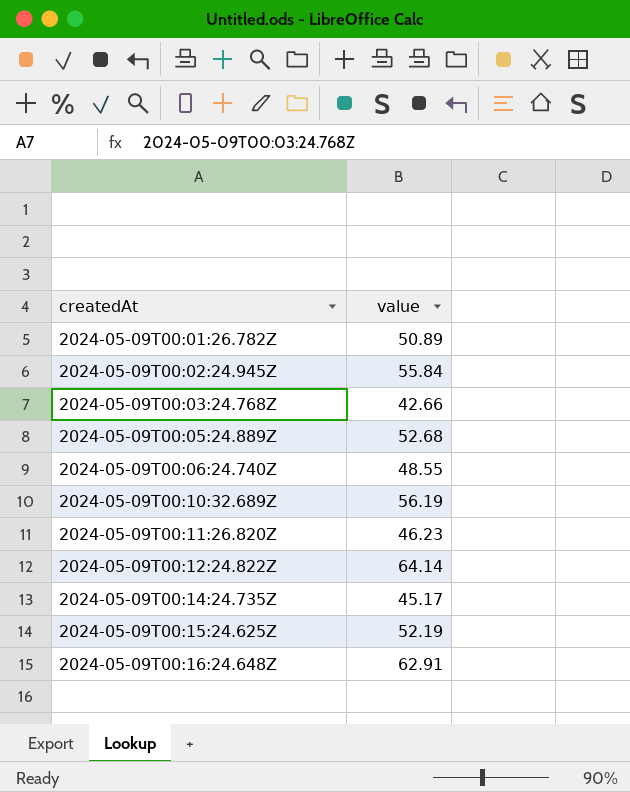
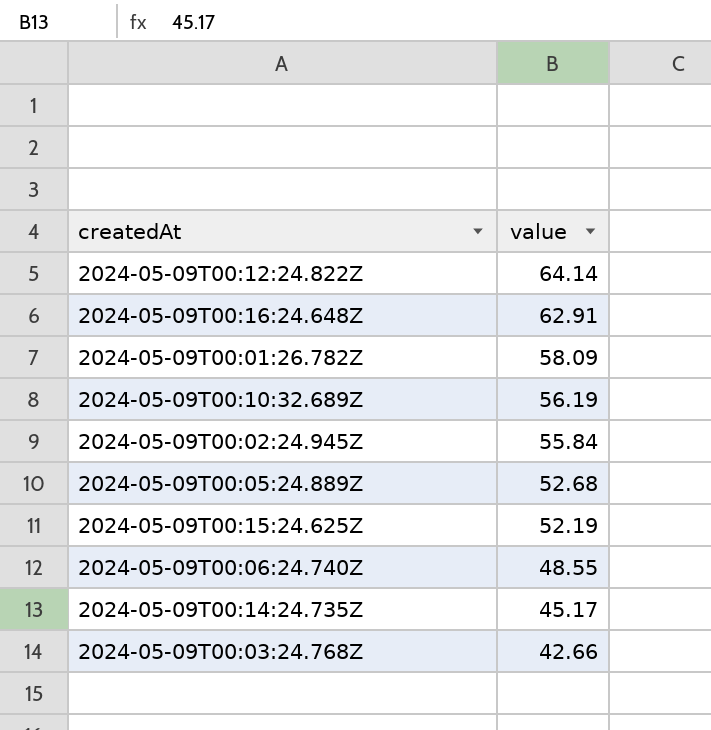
row order: createdAt ascending -> value descending
row 2024-05-09T00:11:26.820Z: 46.23 -> none
2024-05-09T00:01:26.782Z | value: 50.89 -> 58.09

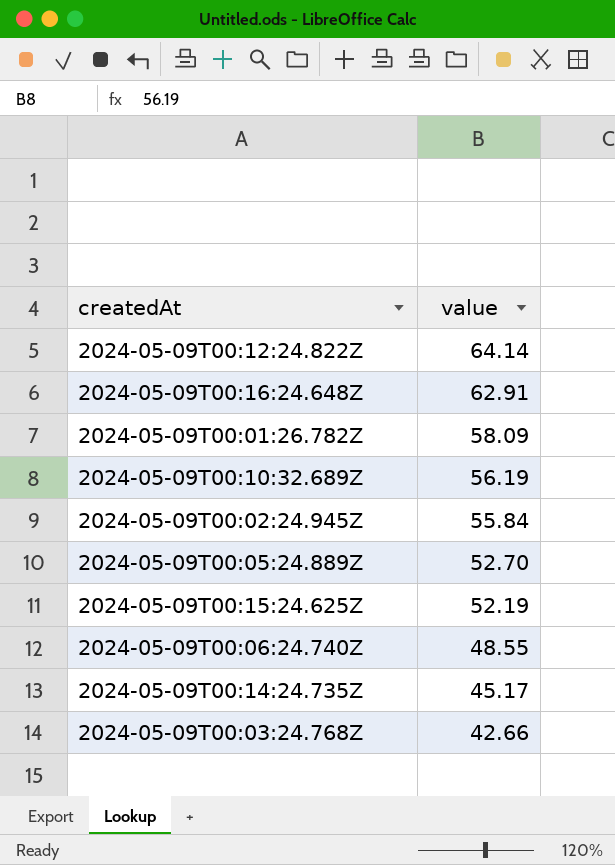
2024-05-09T00:05:24.889Z | value: 52.68 -> 52.70

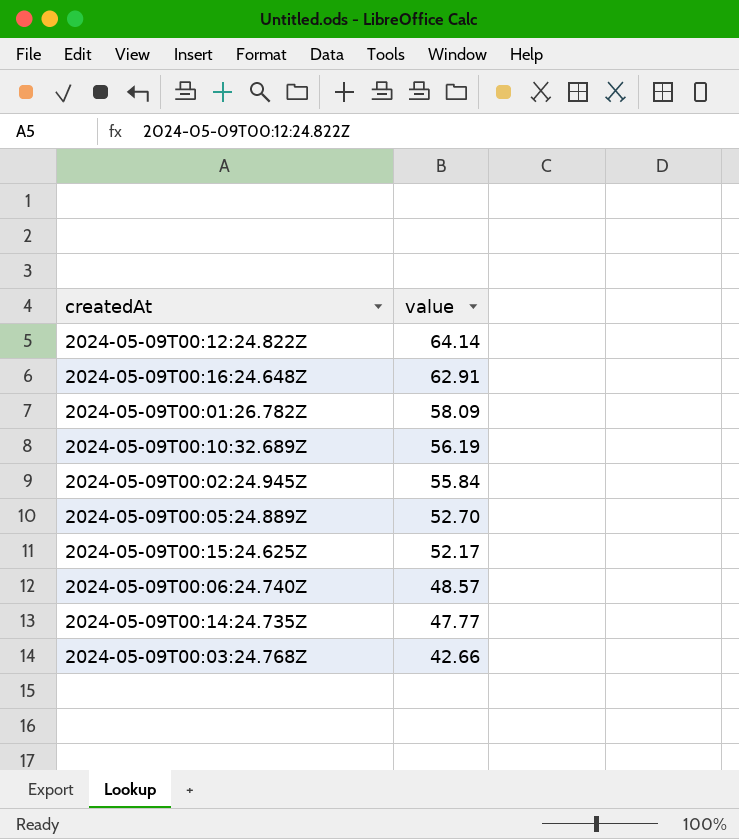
2024-05-09T00:15:24.625Z | value: 52.19 -> 52.17
2024-05-09T00:06:24.740Z | value: 48.55 -> 48.57
2024-05-09T00:14:24.735Z | value: 45.17 -> 47.77

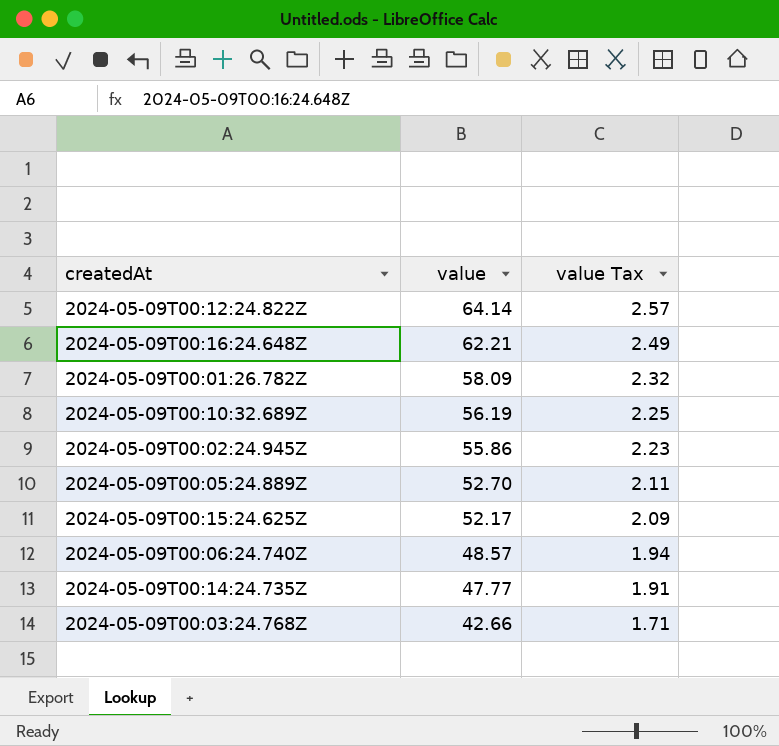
column value Tax | formula: none -> [value] * 0.04
2024-05-09T00:16:24.648Z | value: 62.91 -> 62.21
2024-05-09T00:02:24.945Z | value: 55.84 -> 55.86

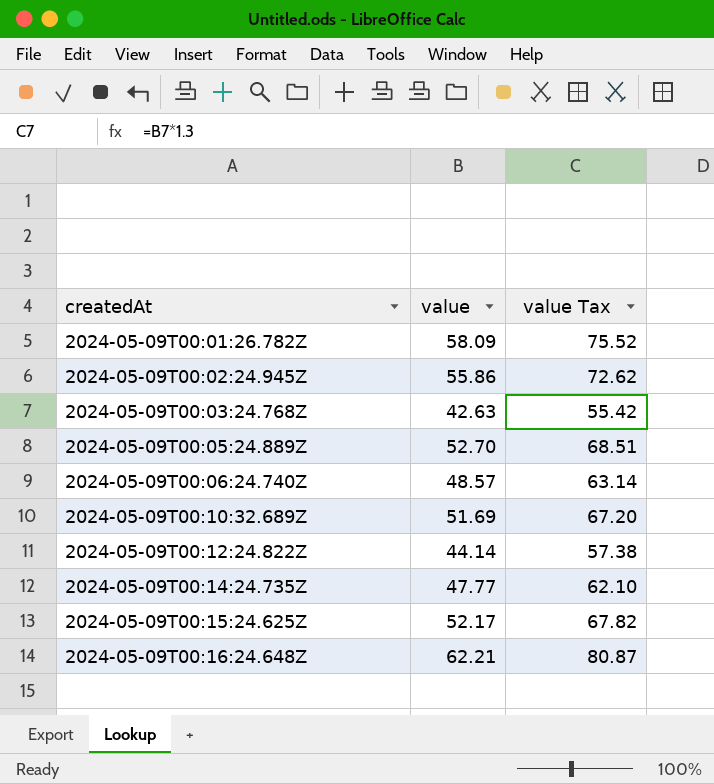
row order: value descending -> createdAt ascending
column value Tax | formula: [value] * 0.04 -> [value] * 1.3
2024-05-09T00:03:24.768Z | value: 42.66 -> 42.63
2024-05-09T00:10:32.689Z | value: 56.19 -> 51.69
2024-05-09T00:12:24.822Z | value: 64.14 -> 44.14

